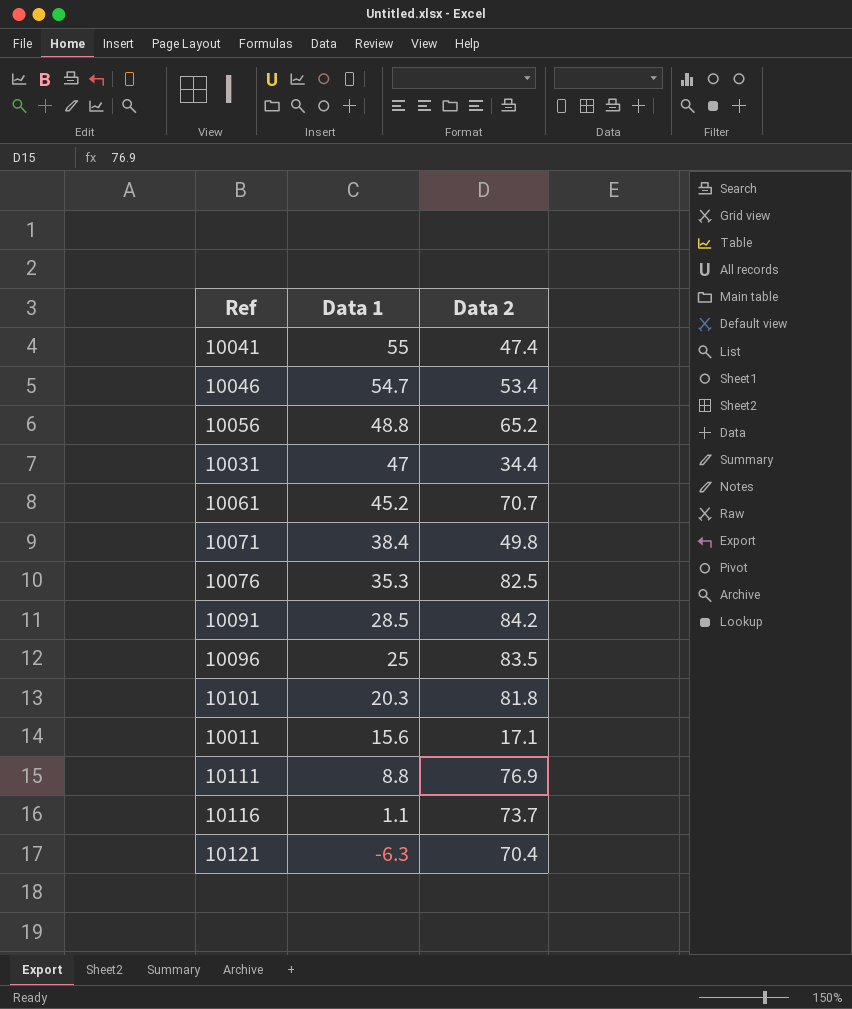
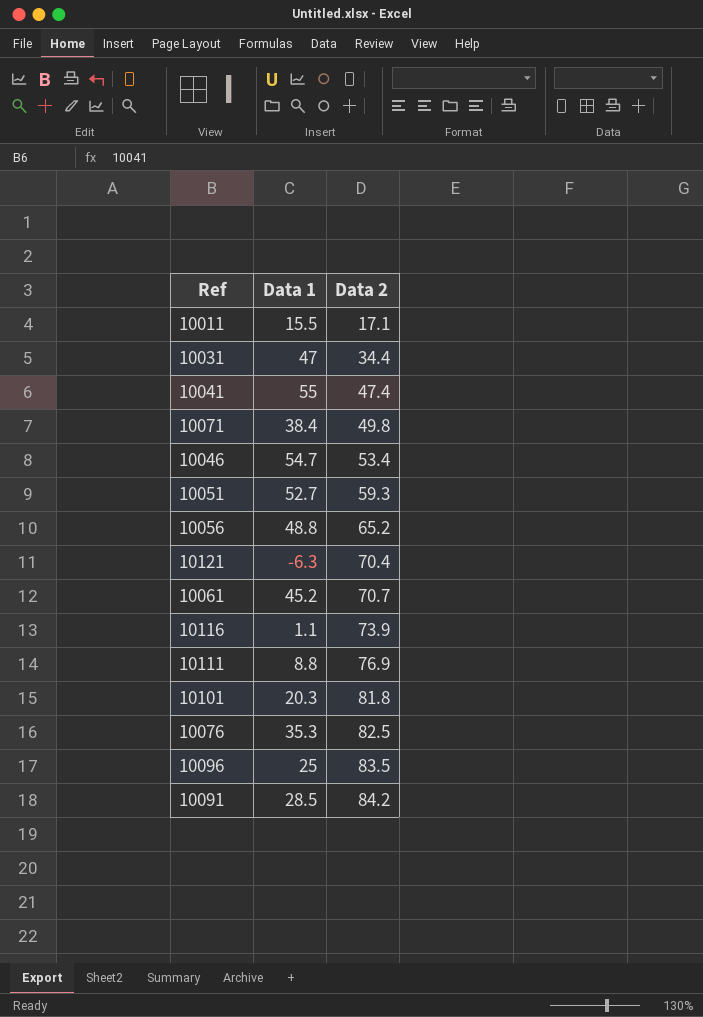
row order: Data 1 descending -> Data 2 ascending
10011 | Data 1: 15.6 -> 15.5
row 10051: none -> 52.7 | 59.3
10116 | Data 2: 73.7 -> 73.9

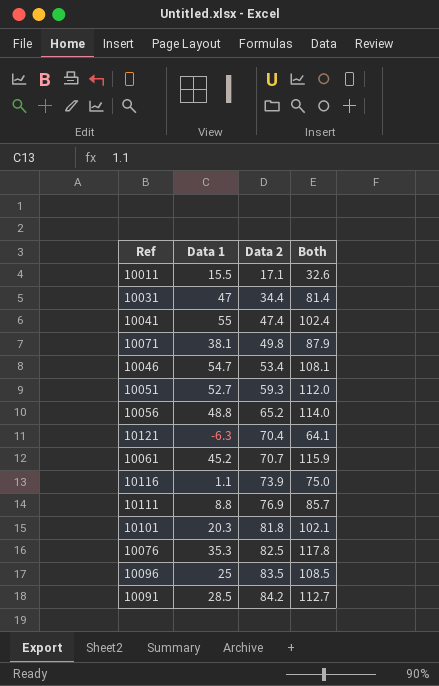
column Both | formula: none -> [Data 1] + [Data 2]
10071 | Data 1: 38.4 -> 38.1

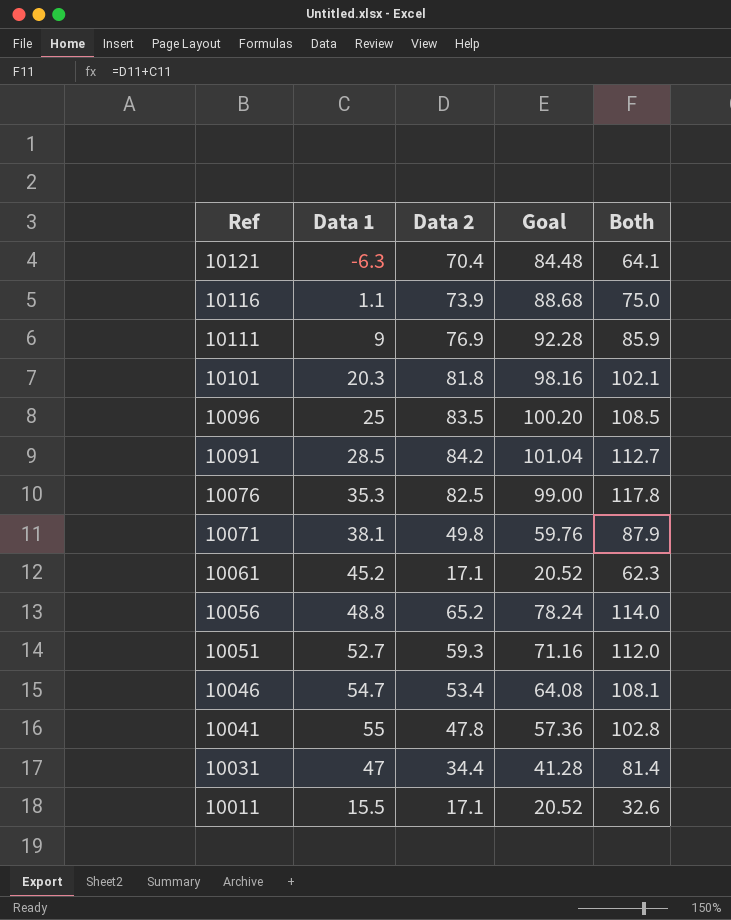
row order: Data 2 ascending -> Ref descending
column Goal | formula: none -> [Data 2] * 1.2
10111 | Data 1: 8.8 -> 9
10111 | Both: 85.7 -> 85.9
10061 | Data 2: 70.7 -> 17.1
10061 | Both: 115.9 -> 62.3
10041 | Data 2: 47.4 -> 47.8
10041 | Both: 102.4 -> 102.8

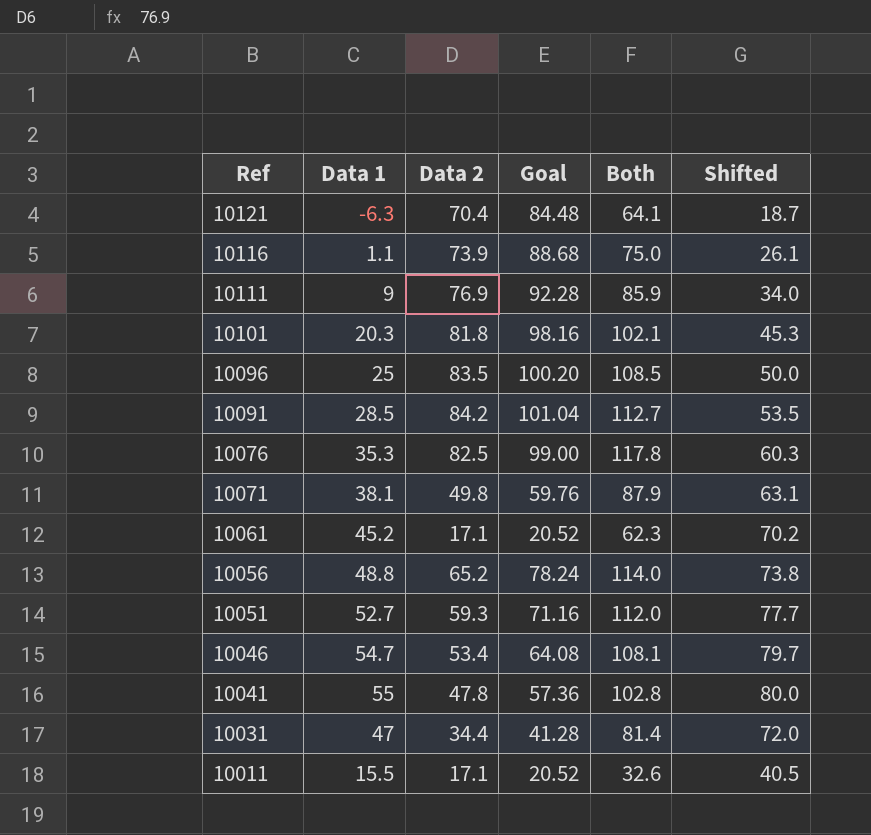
column Shifted | formula: none -> [Data 1] + 25

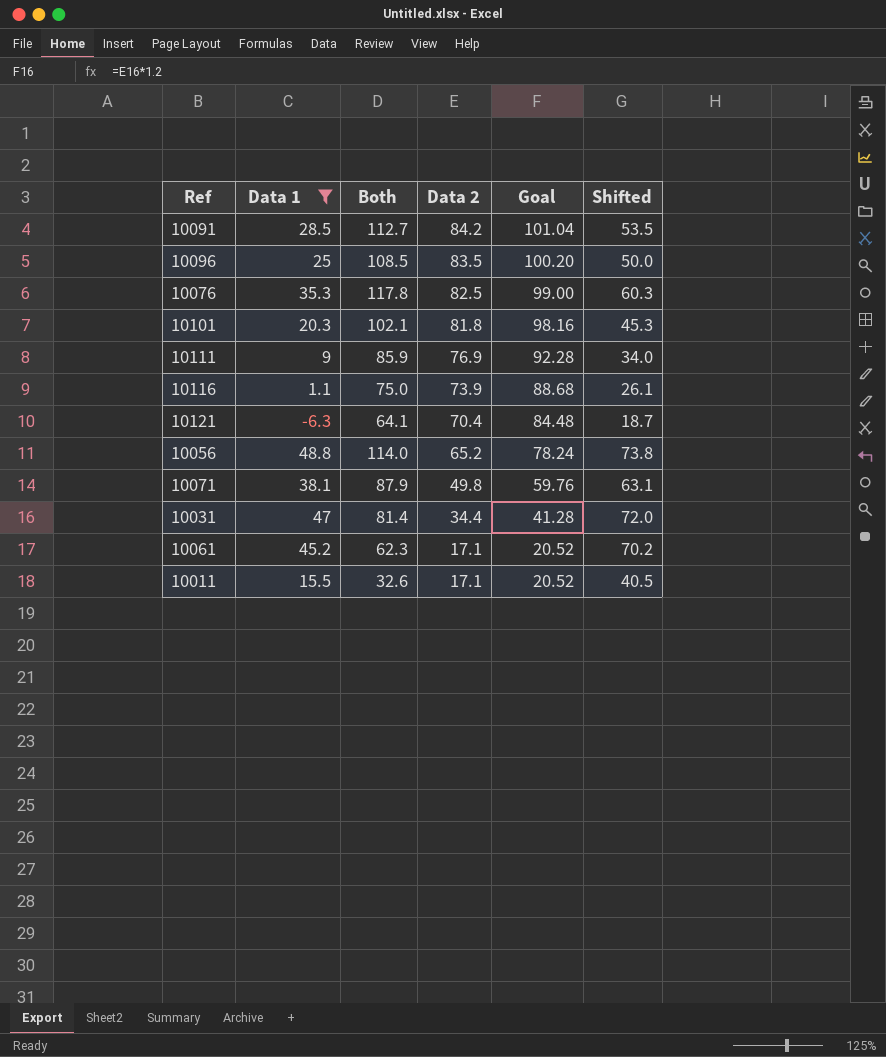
filter: none -> Data 1 <= 48.8
row order: Ref descending -> Data 2 descending
column Both | position: 5 -> 3

